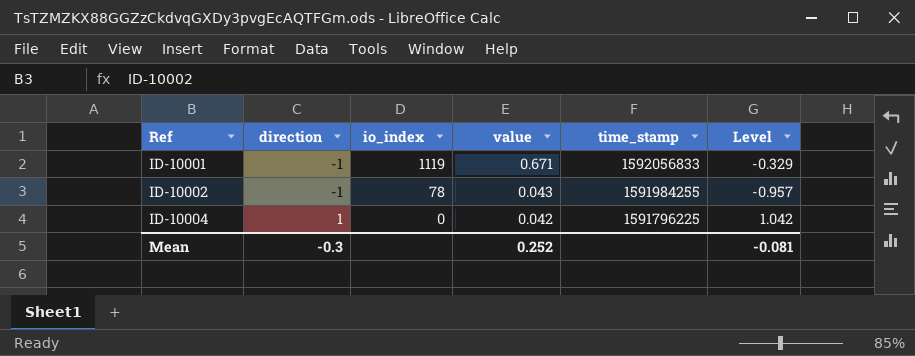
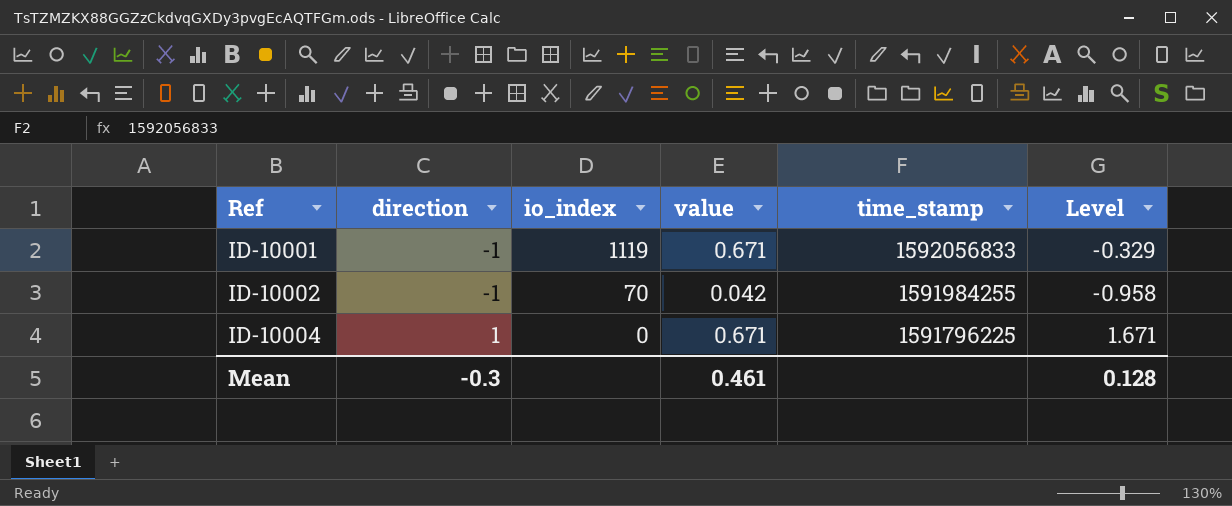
ID-10002 | io_index: 78 -> 70
ID-10002 | value: 0.043 -> 0.042
ID-10002 | Level: -0.957 -> -0.958
ID-10004 | value: 0.042 -> 0.671
ID-10004 | Level: 1.042 -> 1.671
Mean | value: 0.252 -> 0.461
Mean | Level: -0.081 -> 0.128

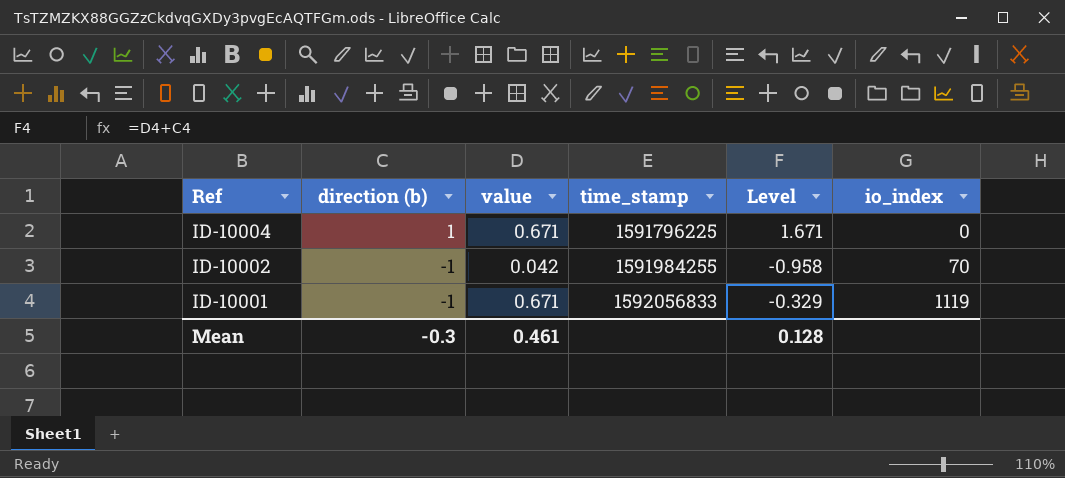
row order: Ref ascending -> Ref descending
column name: direction -> direction (b)
column io_index | position: 3 -> 6

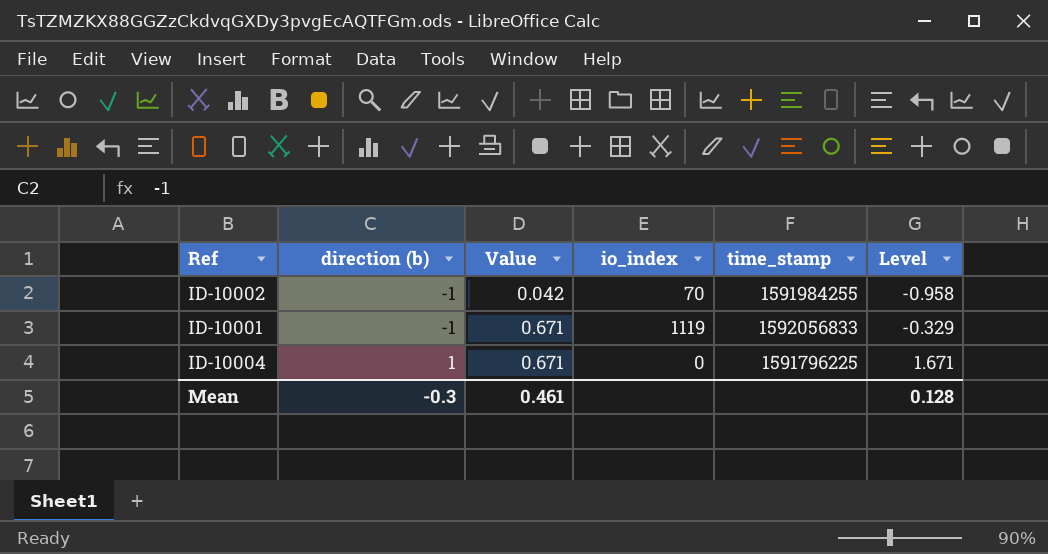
row order: Ref descending -> direction (b) ascending
column name: value -> Value
column io_index | position: 6 -> 4

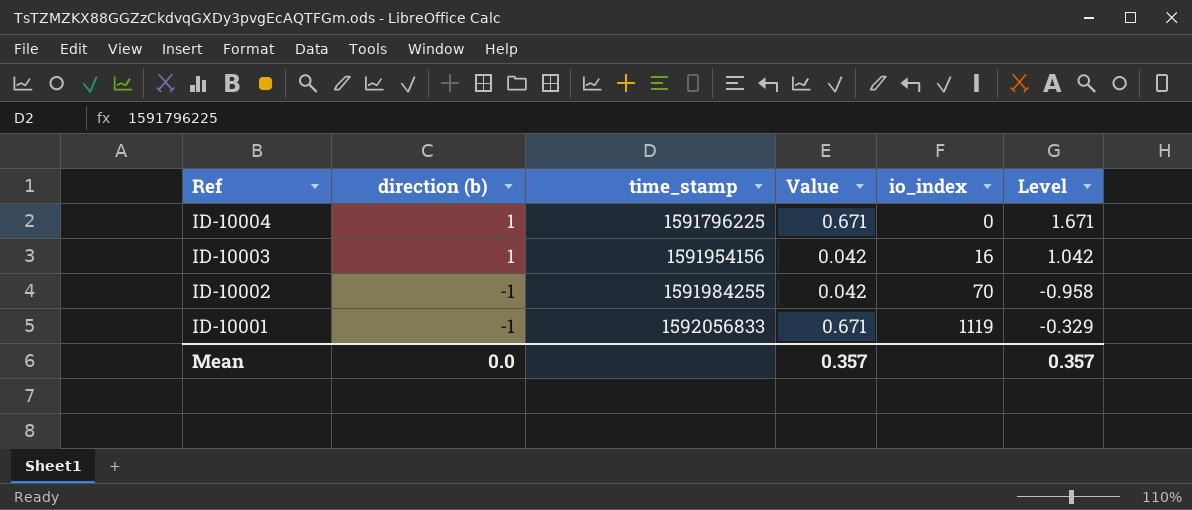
row order: direction (b) ascending -> Ref descending
column time_stamp | position: 5 -> 3
row ID-10003: none -> 1 | 1591954156 | 0.042 | 16 | 1.042
Mean | direction (b): -0.3 -> 0.0
Mean | Value: 0.461 -> 0.357
Mean | Level: 0.128 -> 0.357

